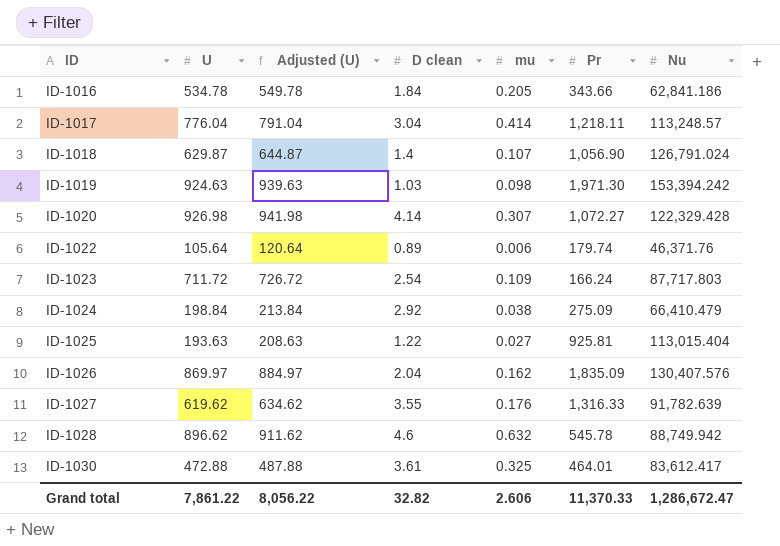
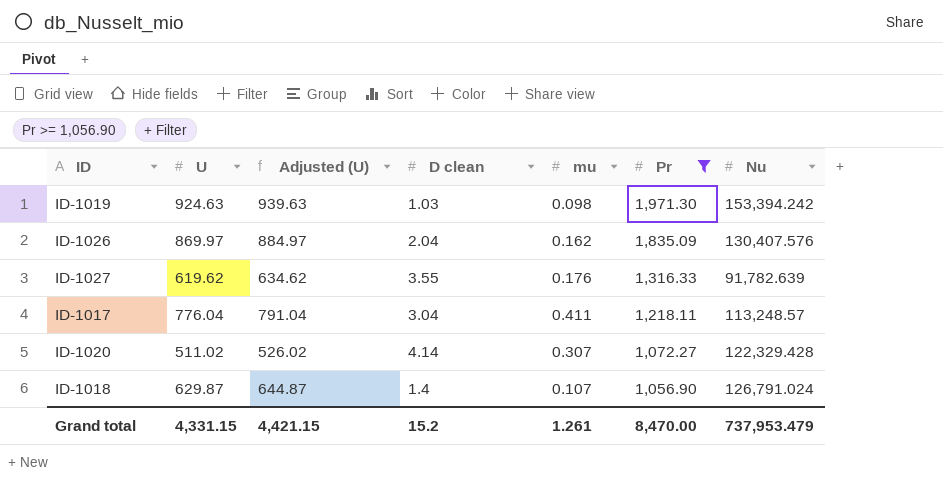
filter: none -> Pr >= 1,056.90
row order: ID ascending -> Pr descending
ID-1017 | mu: 0.414 -> 0.411
ID-1020 | U: 926.98 -> 511.02
ID-1020 | Adjusted (U): 941.98 -> 526.02
Grand total | U: 7,861.22 -> 4,331.15
Grand total | Adjusted (U): 8,056.22 -> 4,421.15
Grand total | D clean: 32.82 -> 15.2
Grand total | mu: 2.606 -> 1.261
Grand total | Pr: 11,370.33 -> 8,470.00
Grand total | Nu: 1,286,672.47 -> 737,953.479

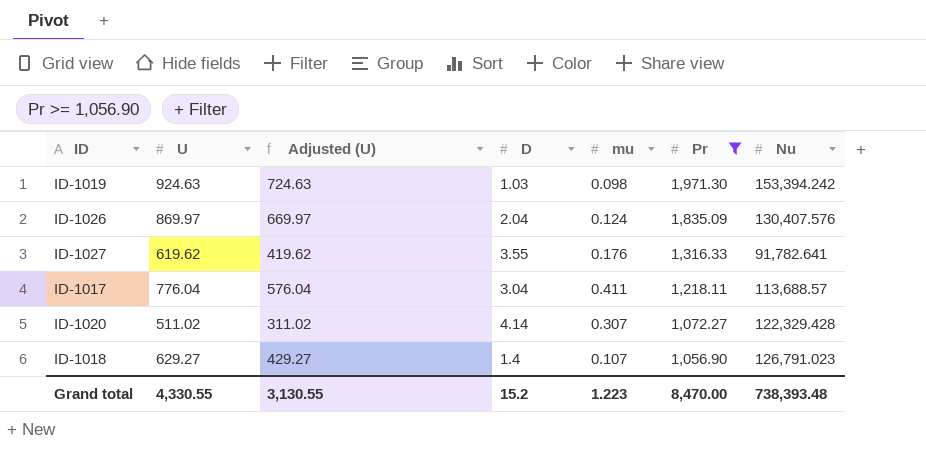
column Adjusted (U) | formula: [U] + 15 -> [U] - 200
column name: D clean -> D
ID-1026 | mu: 0.162 -> 0.124
ID-1027 | Nu: 91,782.639 -> 91,782.641
ID-1017 | Nu: 113,248.57 -> 113,688.57
ID-1018 | U: 629.87 -> 629.27
ID-1018 | Nu: 126,791.024 -> 126,791.023
Grand total | U: 4,331.15 -> 4,330.55
Grand total | Adjusted (U): 4,421.15 -> 3,130.55
Grand total | mu: 1.261 -> 1.223
Grand total | Nu: 737,953.479 -> 738,393.48

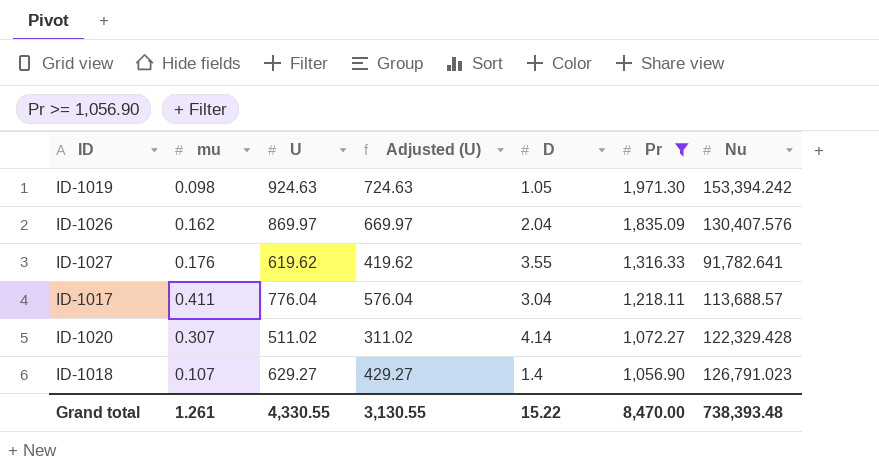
column mu | position: 5 -> 2
ID-1019 | D: 1.03 -> 1.05
ID-1026 | mu: 0.124 -> 0.162
Grand total | mu: 1.223 -> 1.261
Grand total | D: 15.2 -> 15.22

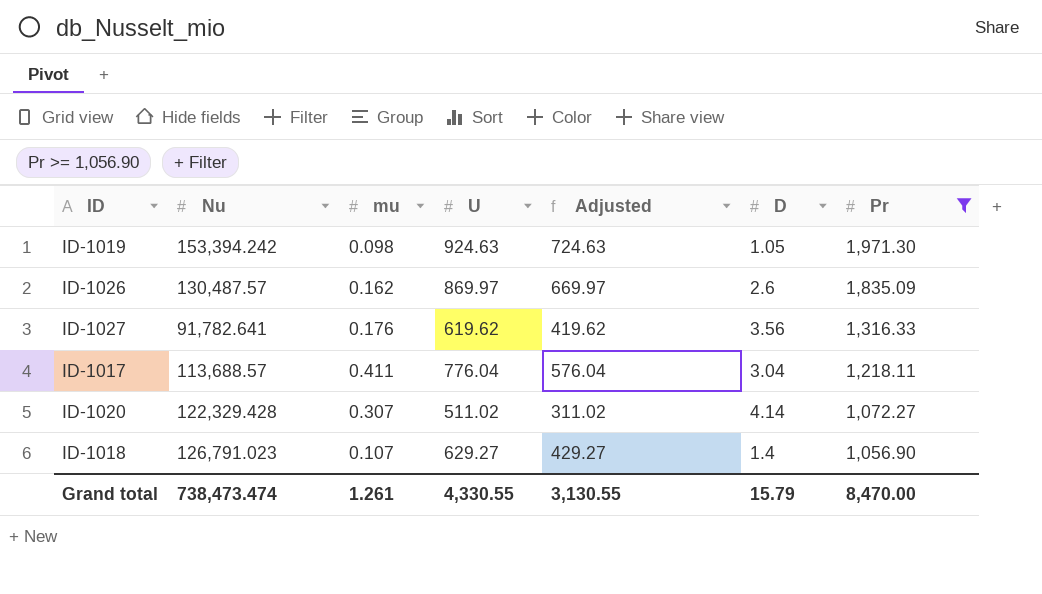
column Nu | position: 7 -> 2
column name: Adjusted (U) -> Adjusted
ID-1026 | Nu: 130,407.576 -> 130,487.57
ID-1026 | D: 2.04 -> 2.6
ID-1027 | D: 3.55 -> 3.56
Grand total | Nu: 738,393.48 -> 738,473.474
Grand total | D: 15.22 -> 15.79

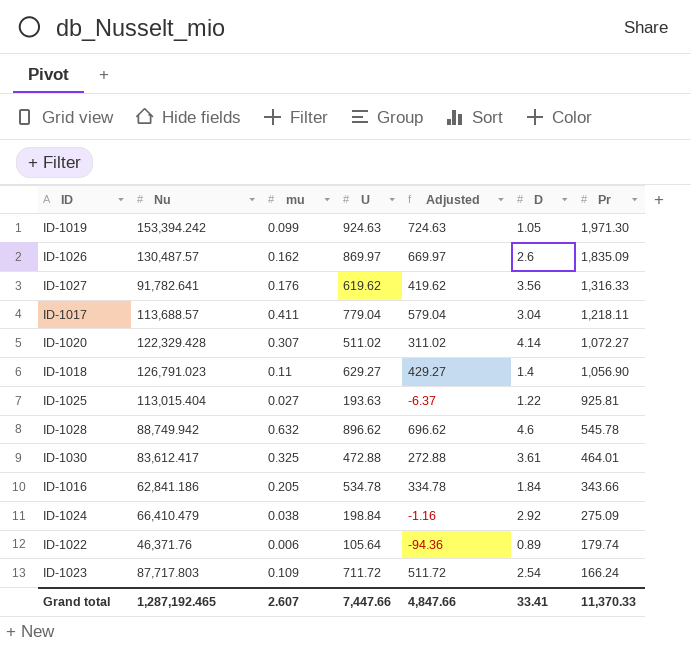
filter: Pr >= 1,056.90 -> none
ID-1019 | mu: 0.098 -> 0.099
ID-1017 | U: 776.04 -> 779.04
ID-1017 | Adjusted: 576.04 -> 579.04
ID-1018 | mu: 0.107 -> 0.11
Grand total | Nu: 738,473.474 -> 1,287,192.465
Grand total | mu: 1.261 -> 2.607
Grand total | U: 4,330.55 -> 7,447.66
Grand total | Adjusted: 3,130.55 -> 4,847.66
Grand total | D: 15.79 -> 33.41
Grand total | Pr: 8,470.00 -> 11,370.33

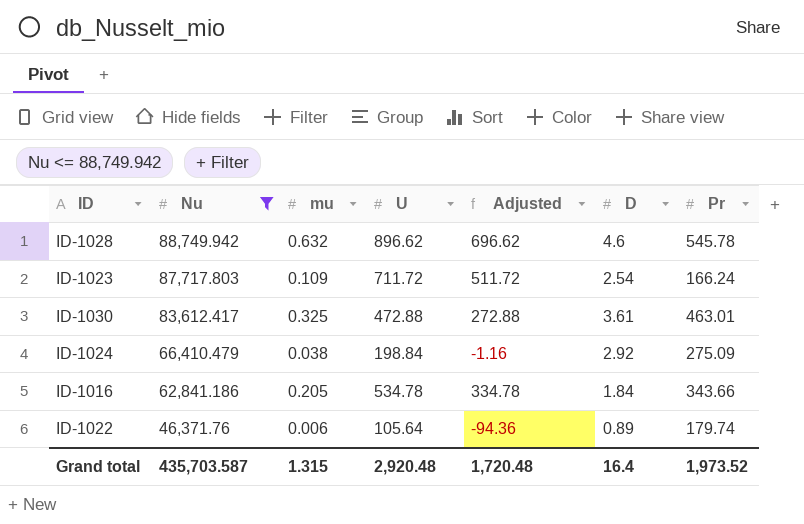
filter: none -> Nu <= 88,749.942
row order: Pr descending -> Nu descending
ID-1030 | Pr: 464.01 -> 463.01
Grand total | Nu: 1,287,192.465 -> 435,703.587
Grand total | mu: 2.607 -> 1.315
Grand total | U: 7,447.66 -> 2,920.48
Grand total | Adjusted: 4,847.66 -> 1,720.48
Grand total | D: 33.41 -> 16.4
Grand total | Pr: 11,370.33 -> 1,973.52

